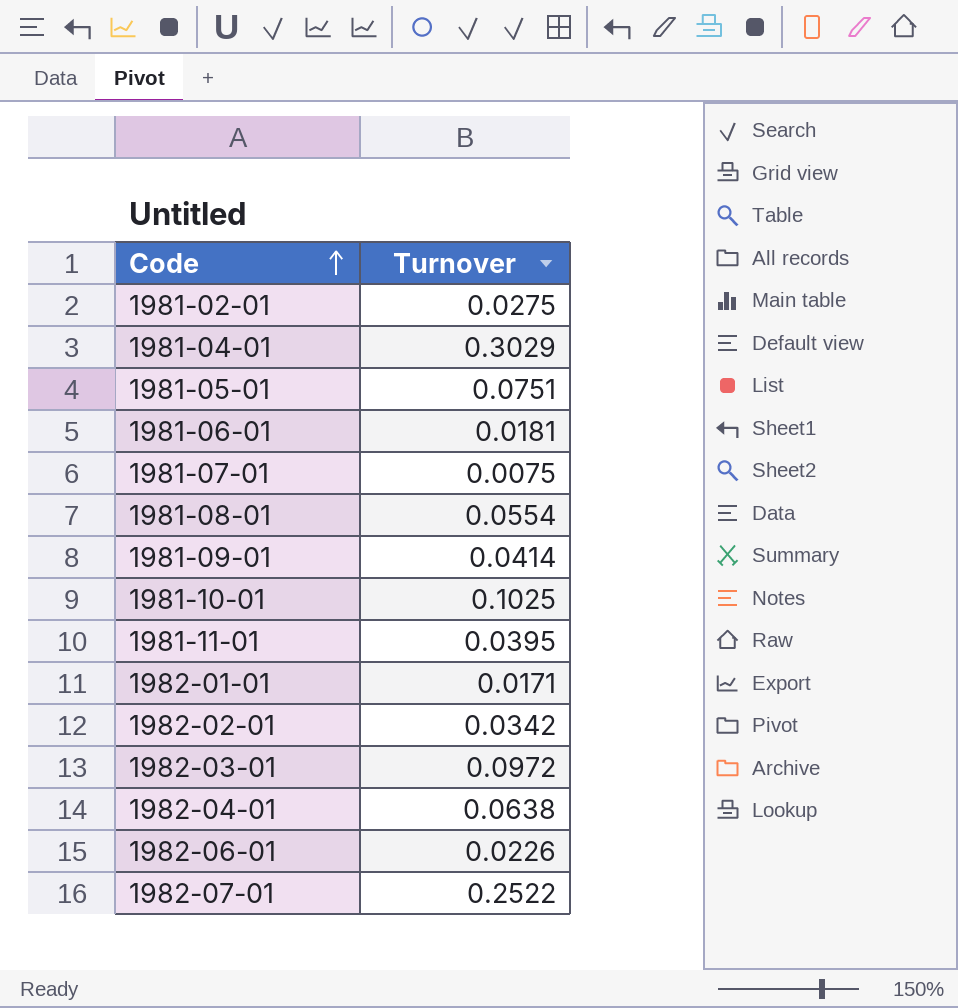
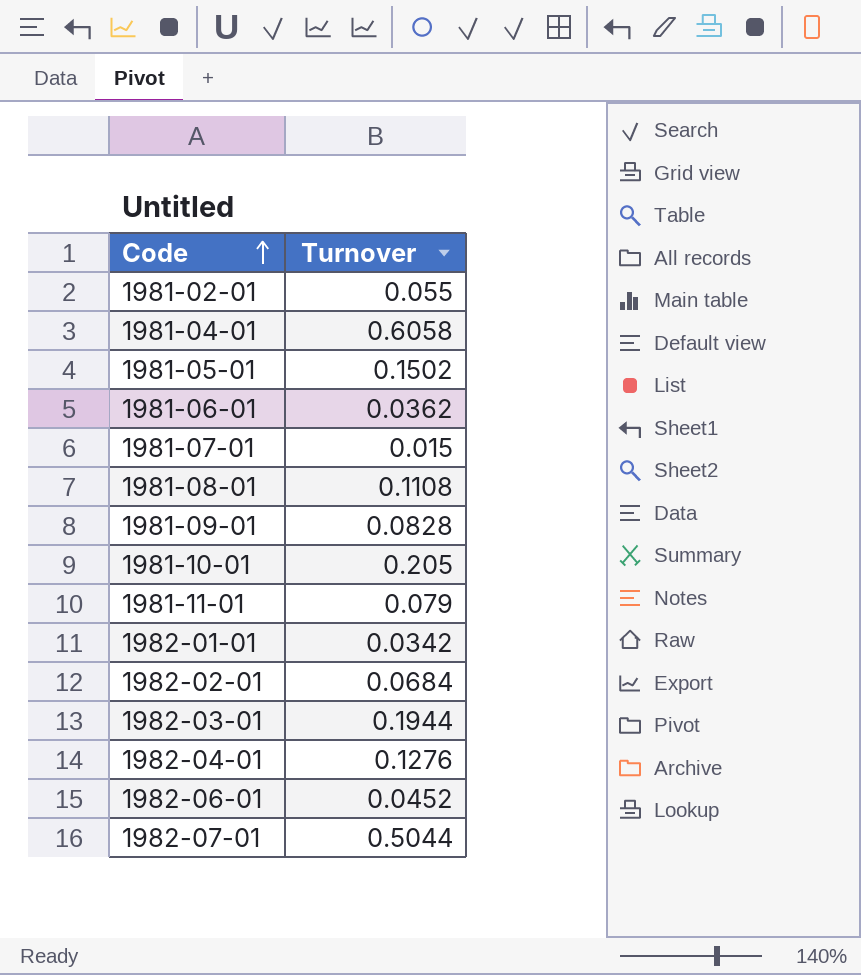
1981-02-01 | Turnover: 0.0275 -> 0.055
1981-04-01 | Turnover: 0.3029 -> 0.6058
1981-05-01 | Turnover: 0.0751 -> 0.1502
1981-06-01 | Turnover: 0.0181 -> 0.0362
1981-07-01 | Turnover: 0.0075 -> 0.015
1981-08-01 | Turnover: 0.0554 -> 0.1108
1981-09-01 | Turnover: 0.0414 -> 0.0828
1981-10-01 | Turnover: 0.1025 -> 0.205
1981-11-01 | Turnover: 0.0395 -> 0.079
1982-01-01 | Turnover: 0.0171 -> 0.0342
1982-02-01 | Turnover: 0.0342 -> 0.0684
1982-03-01 | Turnover: 0.0972 -> 0.1944
1982-04-01 | Turnover: 0.0638 -> 0.1276
1982-06-01 | Turnover: 0.0226 -> 0.0452
1982-07-01 | Turnover: 0.2522 -> 0.5044

